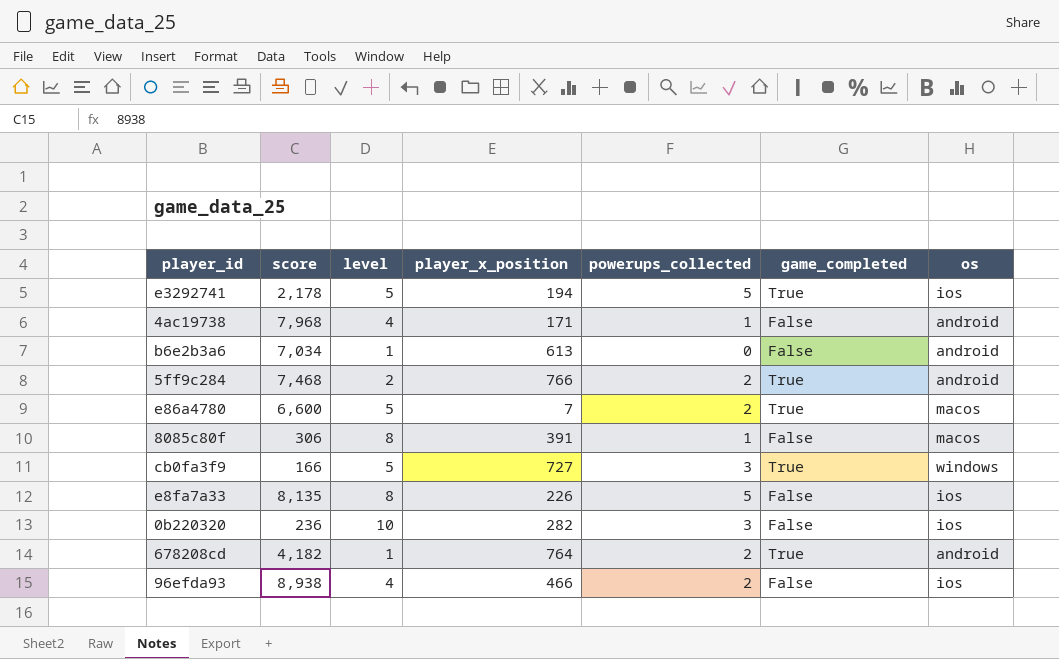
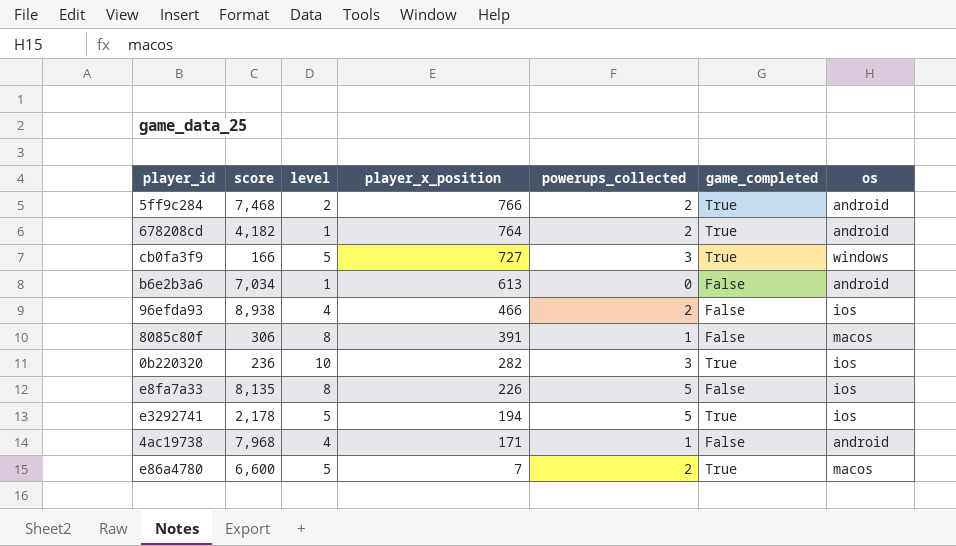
row order: none -> player_x_position descending
0b220320 | game_completed: False -> True

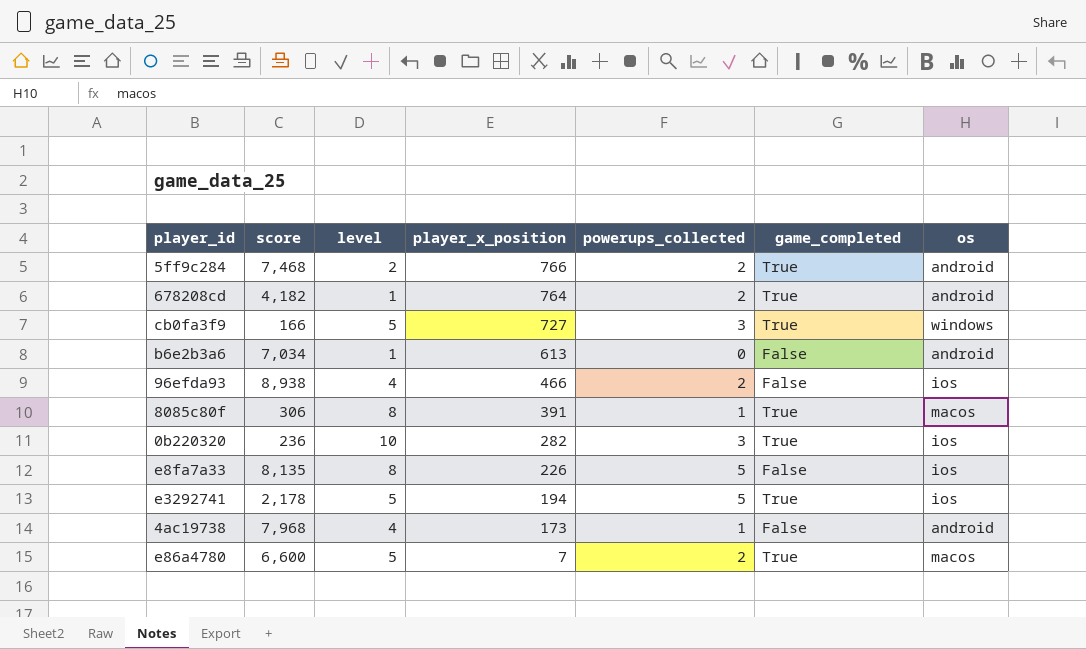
8085c80f | game_completed: False -> True
4ac19738 | player_x_position: 171 -> 173

